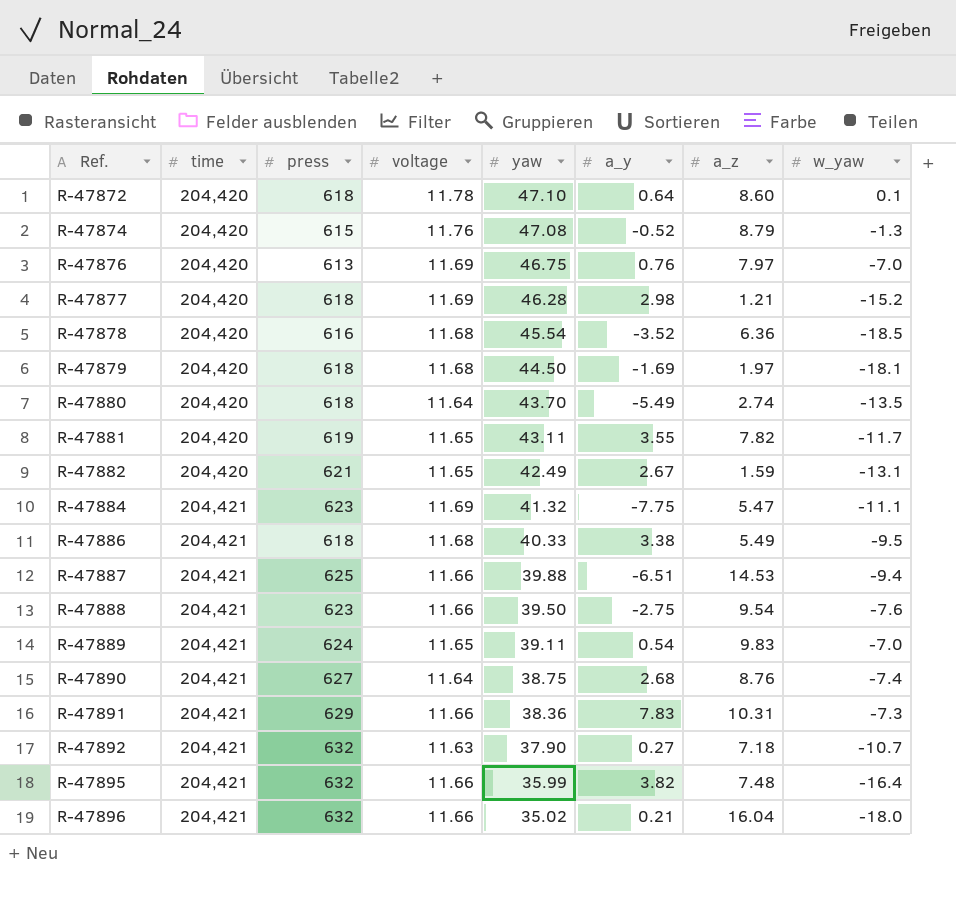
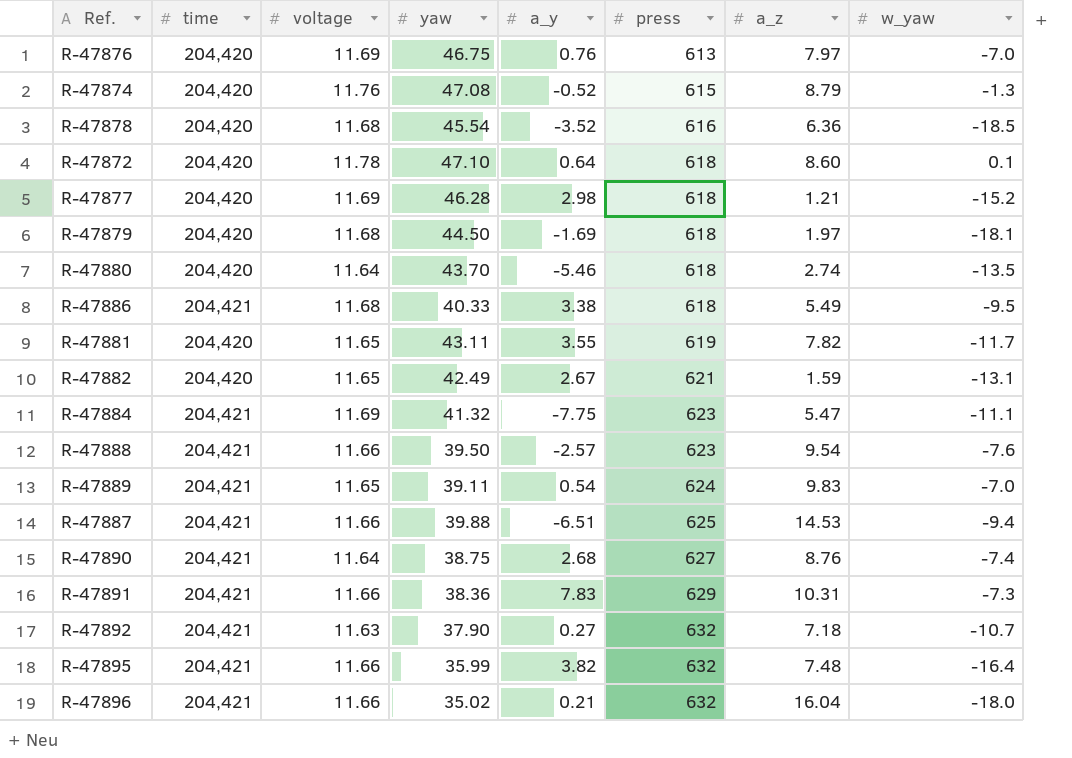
row order: Ref. ascending -> press ascending
column press | position: 3 -> 6
R-47880 | a_y: -5.49 -> -5.46
R-47888 | a_y: -2.75 -> -2.57

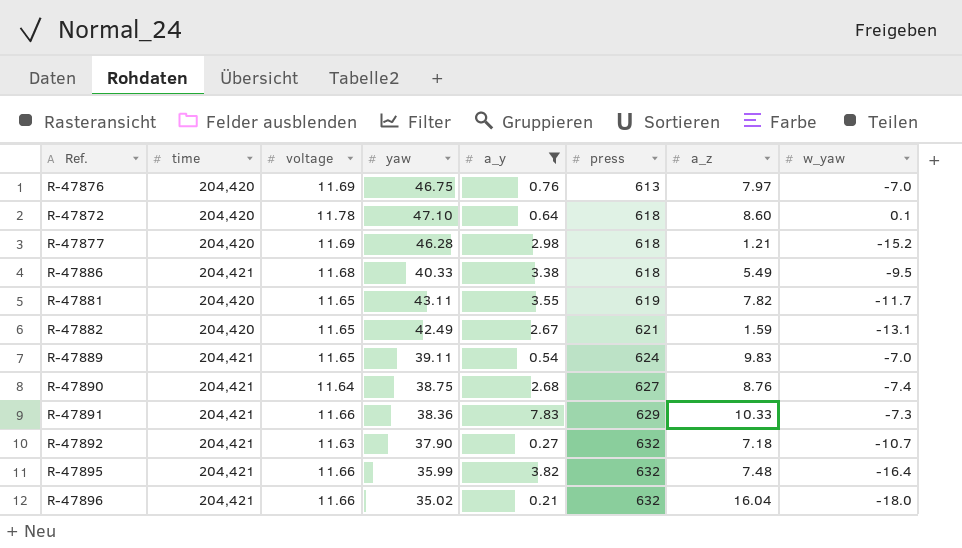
filter: none -> a_y >= 0.21
R-47891 | a_z: 10.31 -> 10.33

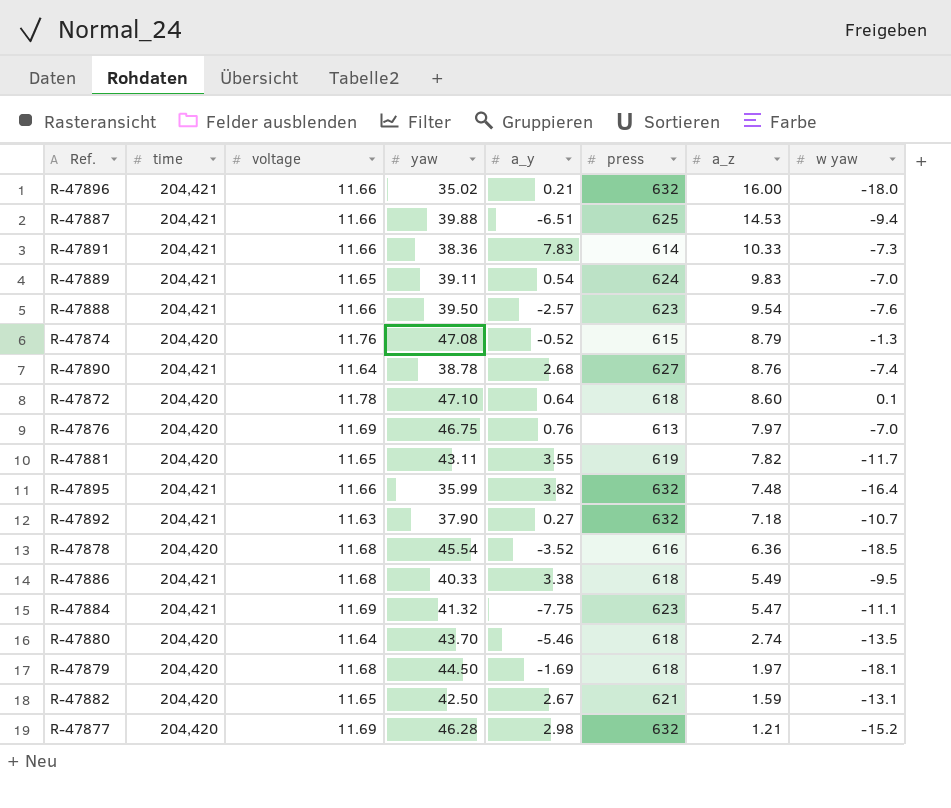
filter: a_y >= 0.21 -> none
row order: press ascending -> a_z descending
column name: w_yaw -> w yaw
R-47896 | a_z: 16.04 -> 16.00
R-47891 | press: 629 -> 614
R-47890 | yaw: 38.75 -> 38.78
R-47882 | yaw: 42.49 -> 42.50
R-47877 | press: 618 -> 632

